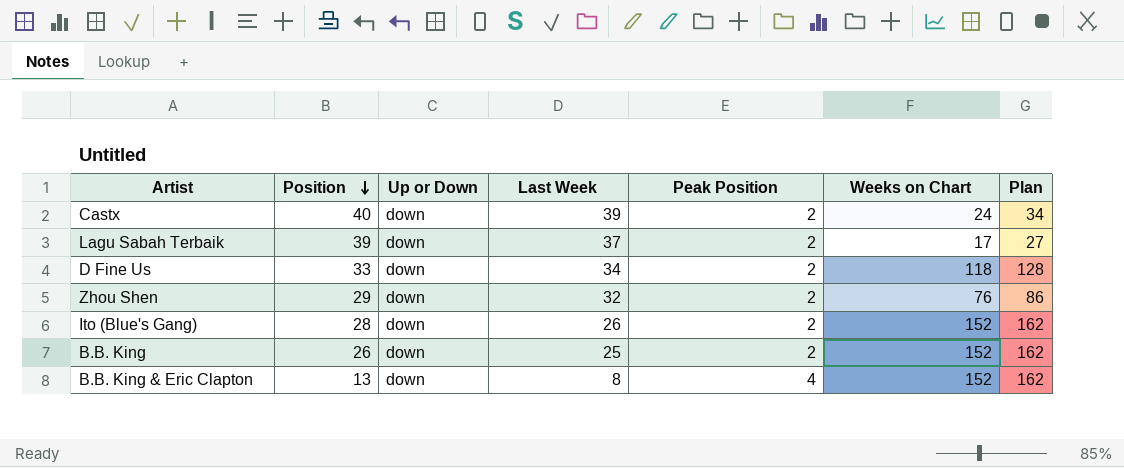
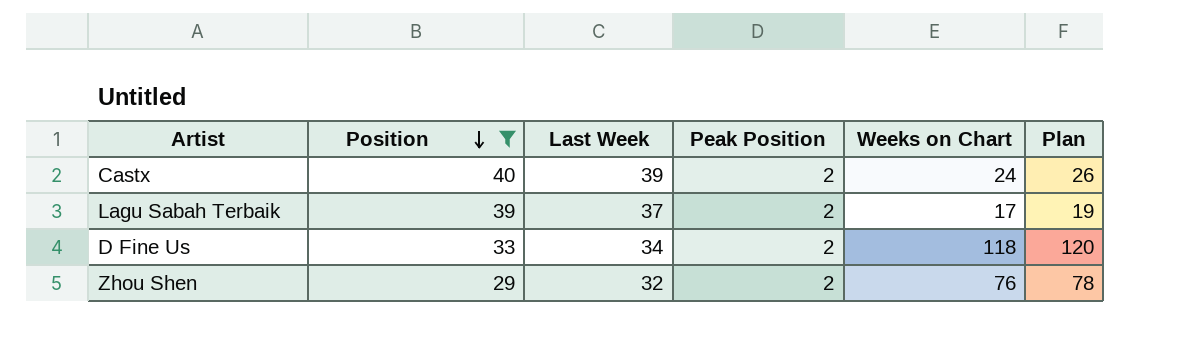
filter: none -> Position >= 29
column Up or Down | position: 3 -> none
column Plan | formula: [Weeks on Chart] + 10 -> [Weeks on Chart] + 2

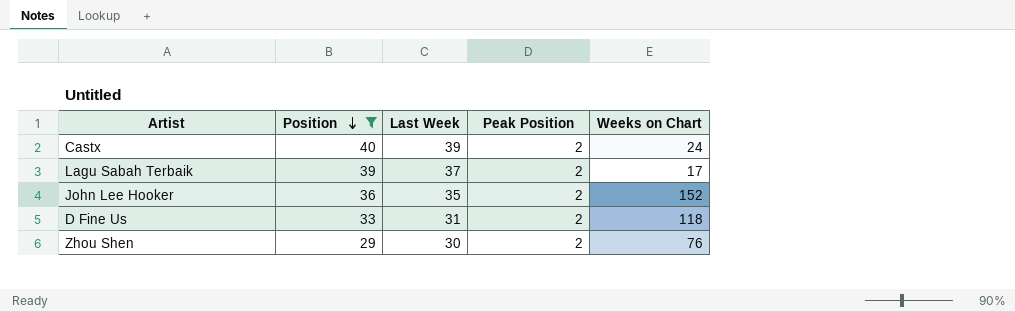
column Plan | formula: [Weeks on Chart] + 2 -> none
row John Lee Hooker: none -> 36 | 35 | 2 | 152
D Fine Us | Last Week: 34 -> 31
Zhou Shen | Last Week: 32 -> 30

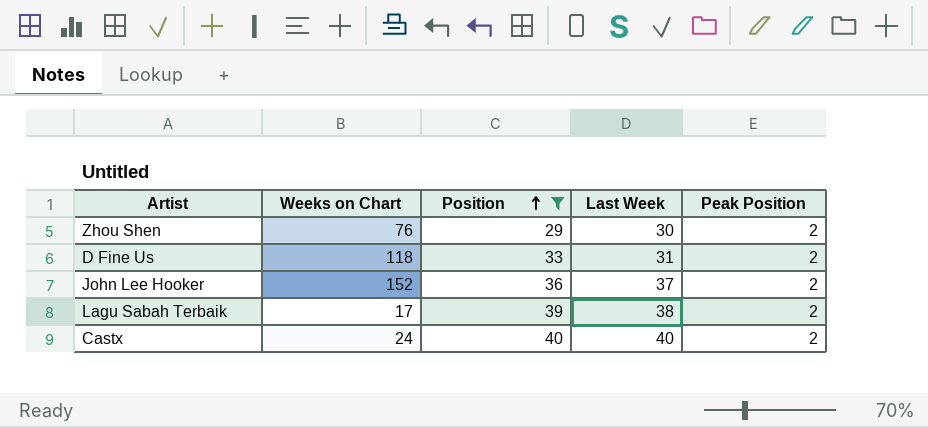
row order: Position descending -> Position ascending
column Weeks on Chart | position: 5 -> 2
John Lee Hooker | Last Week: 35 -> 37
Lagu Sabah Terbaik | Last Week: 37 -> 38
Castx | Last Week: 39 -> 40

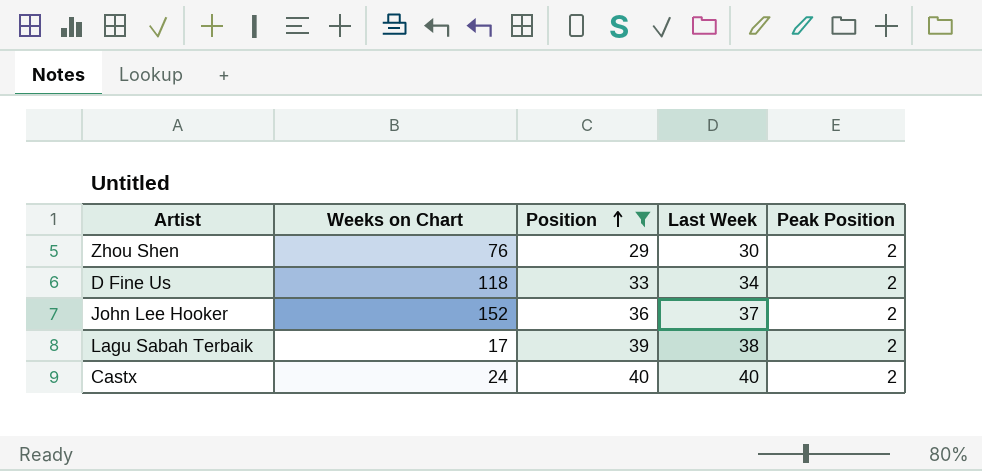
D Fine Us | Last Week: 31 -> 34

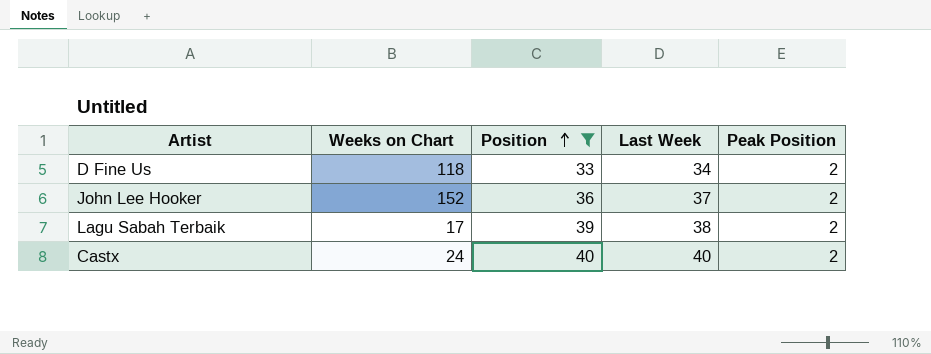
row Zhou Shen: 76 | 29 | 30 | 2 -> none

